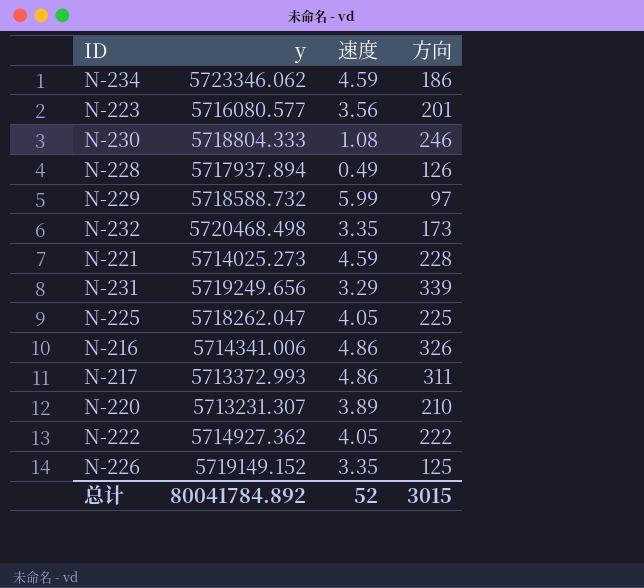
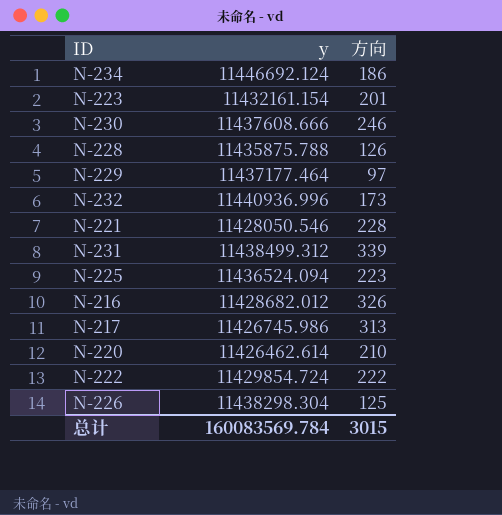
column 速度 | position: 3 -> none
N-234 | y: 5723346.062 -> 11446692.124
N-223 | y: 5716080.577 -> 11432161.154
N-230 | y: 5718804.333 -> 11437608.666
N-228 | y: 5717937.894 -> 11435875.788
N-229 | y: 5718588.732 -> 11437177.464
N-232 | y: 5720468.498 -> 11440936.996
N-221 | y: 5714025.273 -> 11428050.546
N-231 | y: 5719249.656 -> 11438499.312
N-225 | y: 5718262.047 -> 11436524.094
N-225 | 方向: 225 -> 223
N-216 | y: 5714341.006 -> 11428682.012
N-217 | y: 5713372.993 -> 11426745.986
N-217 | 方向: 311 -> 313
N-220 | y: 5713231.307 -> 11426462.614
N-222 | y: 5714927.362 -> 11429854.724
N-226 | y: 5719149.152 -> 11438298.304
总计 | y: 80041784.892 -> 160083569.784

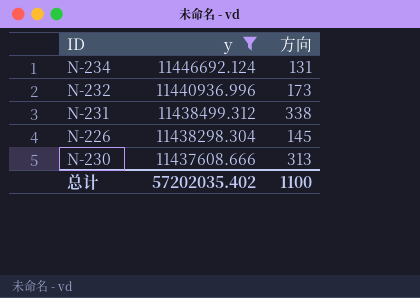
filter: none -> y >= 11437608.666
row order: none -> y descending
N-234 | 方向: 186 -> 131
N-231 | 方向: 339 -> 338
N-226 | 方向: 125 -> 145
N-230 | 方向: 246 -> 313
总计 | y: 160083569.784 -> 57202035.402
总计 | 方向: 3015 -> 1100

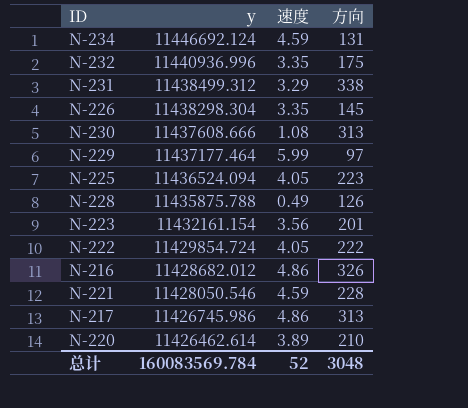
filter: y >= 11437608.666 -> none
column 速度 | position: none -> 3
N-232 | 方向: 173 -> 175
总计 | y: 57202035.402 -> 160083569.784
总计 | 方向: 1100 -> 3048

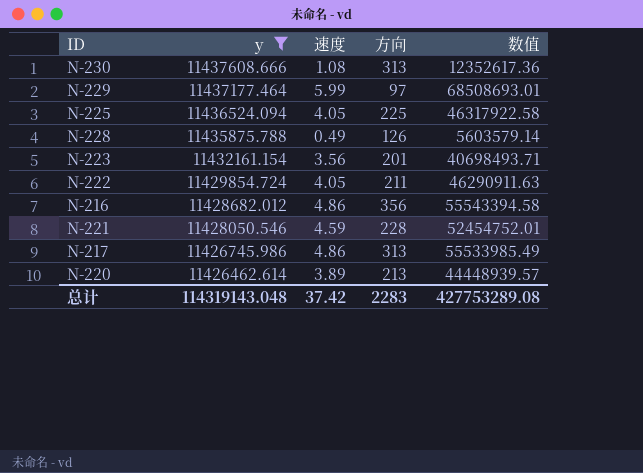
filter: none -> y <= 11437608.666
column 数值 | formula: none -> [y] * [速度]
N-225 | 方向: 223 -> 225
N-222 | 方向: 222 -> 211
N-216 | 方向: 326 -> 356
N-220 | 方向: 210 -> 213
总计 | y: 160083569.784 -> 114319143.048
总计 | 速度: 52 -> 37.42
总计 | 方向: 3048 -> 2283

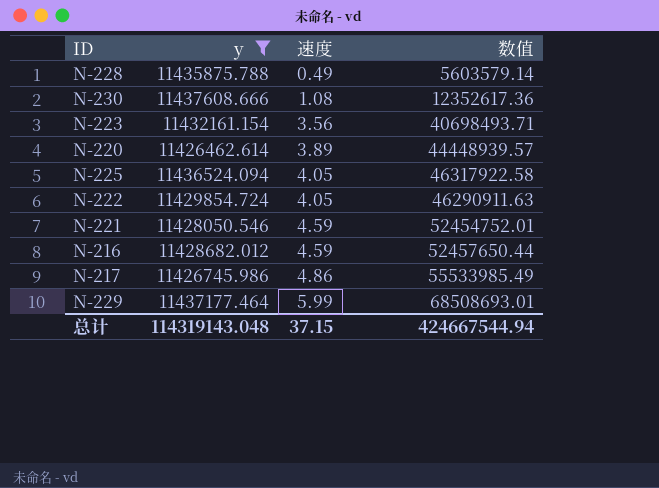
row order: y descending -> 速度 ascending
column 方向 | position: 4 -> none
N-216 | 速度: 4.86 -> 4.59
N-216 | 数值: 55543394.58 -> 52457650.44
总计 | 速度: 37.42 -> 37.15
总计 | 数值: 427753289.08 -> 424667544.94

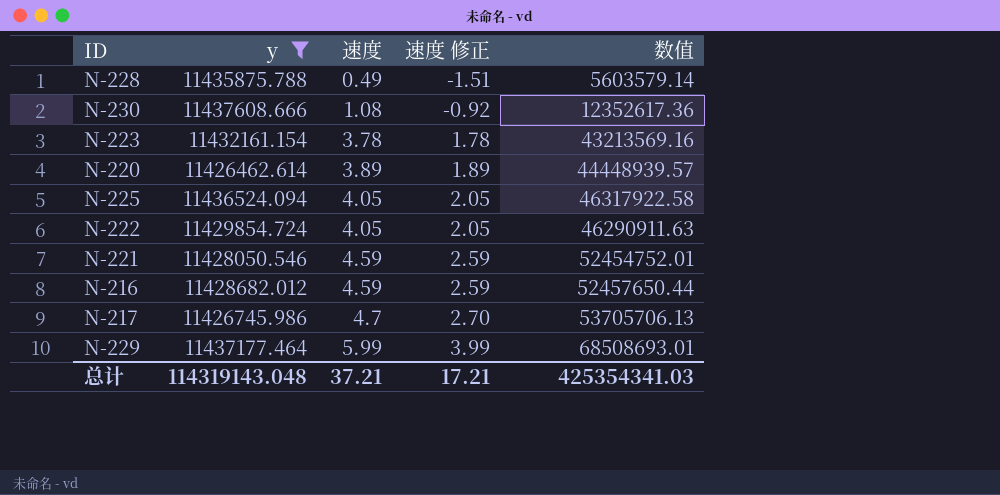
column 速度 修正 | formula: none -> [速度] - 2
N-223 | 速度: 3.56 -> 3.78
N-223 | 数值: 40698493.71 -> 43213569.16
N-217 | 速度: 4.86 -> 4.7
N-217 | 数值: 55533985.49 -> 53705706.13
总计 | 速度: 37.15 -> 37.21
总计 | 数值: 424667544.94 -> 425354341.03

